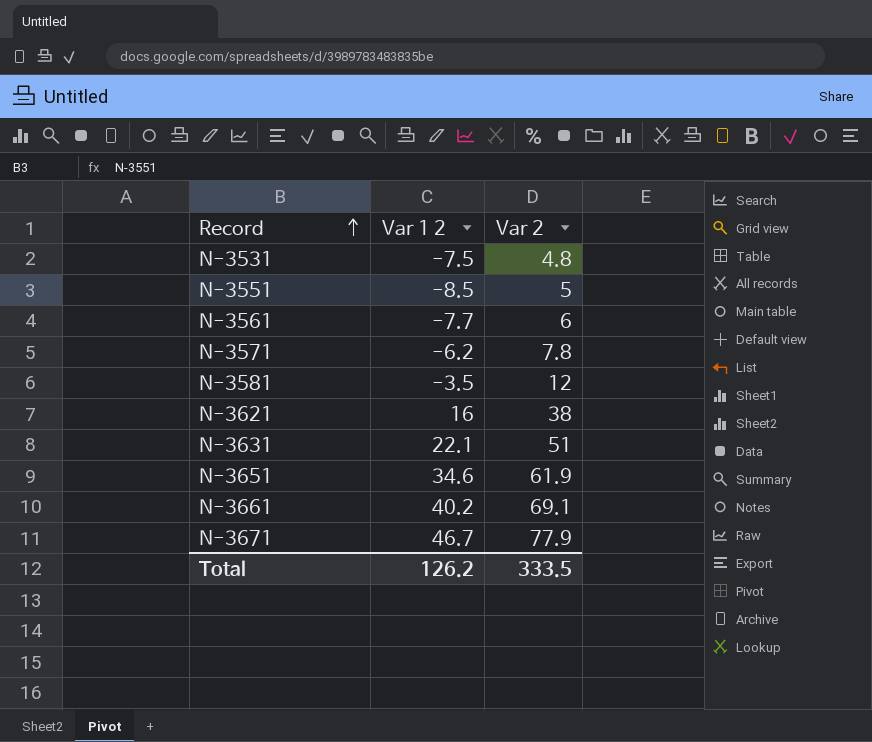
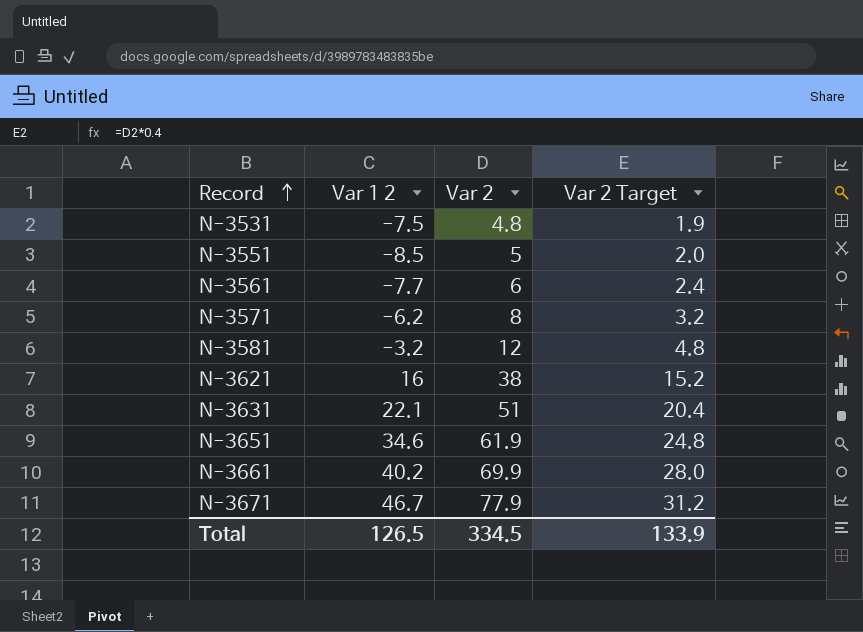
column Var 2 Target | formula: none -> [Var 2] * 0.4
N-3571 | Var 2: 7.8 -> 8
N-3581 | Var 1 2: -3.5 -> -3.2
N-3661 | Var 2: 69.1 -> 69.9
Total | Var 1 2: 126.2 -> 126.5
Total | Var 2: 333.5 -> 334.5

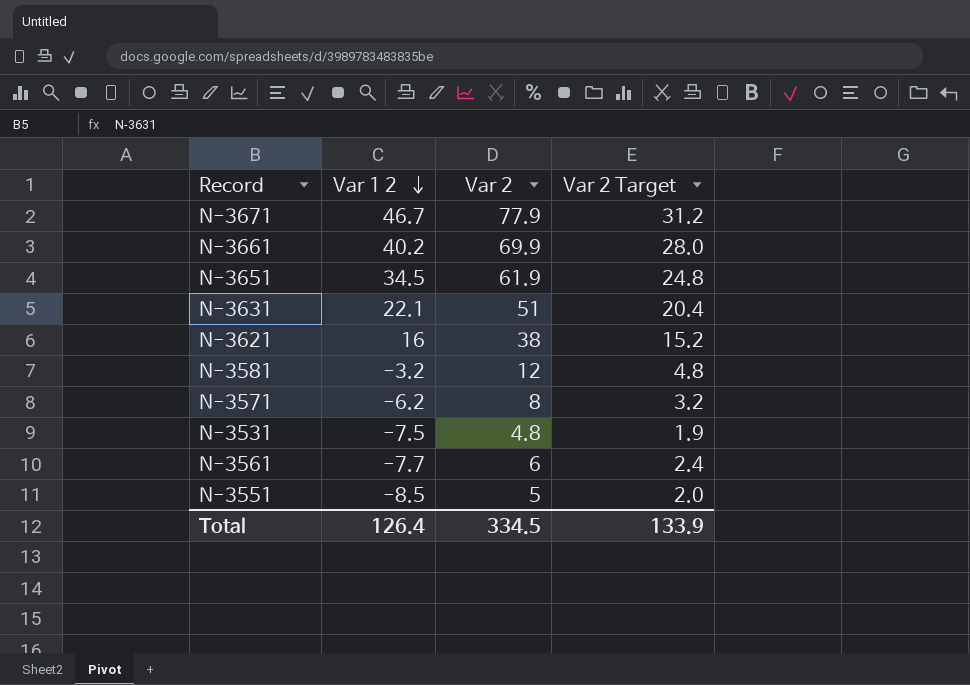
row order: Record ascending -> Var 1 2 descending
N-3651 | Var 1 2: 34.6 -> 34.5
Total | Var 1 2: 126.5 -> 126.4

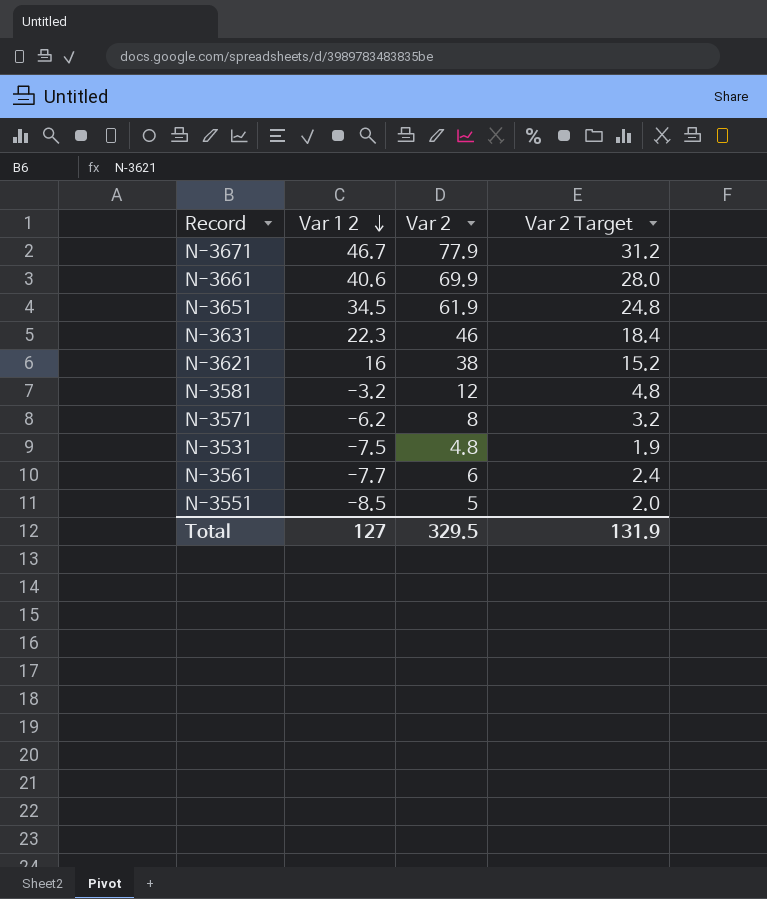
N-3661 | Var 1 2: 40.2 -> 40.6
N-3631 | Var 1 2: 22.1 -> 22.3
N-3631 | Var 2: 51 -> 46
N-3631 | Var 2 Target: 20.4 -> 18.4
Total | Var 1 2: 126.4 -> 127
Total | Var 2: 334.5 -> 329.5
Total | Var 2 Target: 133.9 -> 131.9

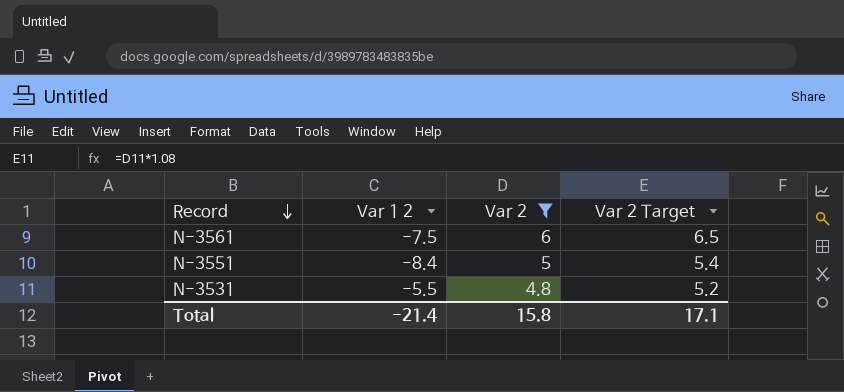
filter: none -> Var 2 <= 6
row order: Var 1 2 descending -> Record descending
column Var 2 Target | formula: [Var 2] * 0.4 -> [Var 2] * 1.08
N-3561 | Var 1 2: -7.7 -> -7.5
N-3551 | Var 1 2: -8.5 -> -8.4
N-3531 | Var 1 2: -7.5 -> -5.5
Total | Var 1 2: 127 -> -21.4
Total | Var 2: 329.5 -> 15.8
Total | Var 2 Target: 131.9 -> 17.1

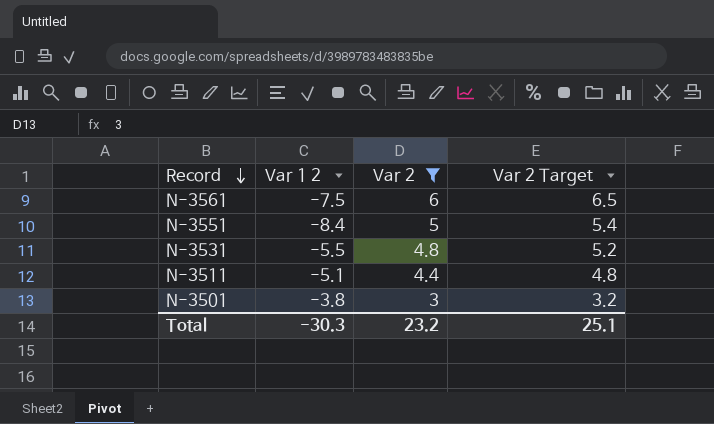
row N-3511: none -> -5.1 | 4.4 | 4.8
row N-3501: none -> -3.8 | 3 | 3.2
Total | Var 1 2: -21.4 -> -30.3
Total | Var 2: 15.8 -> 23.2
Total | Var 2 Target: 17.1 -> 25.1

